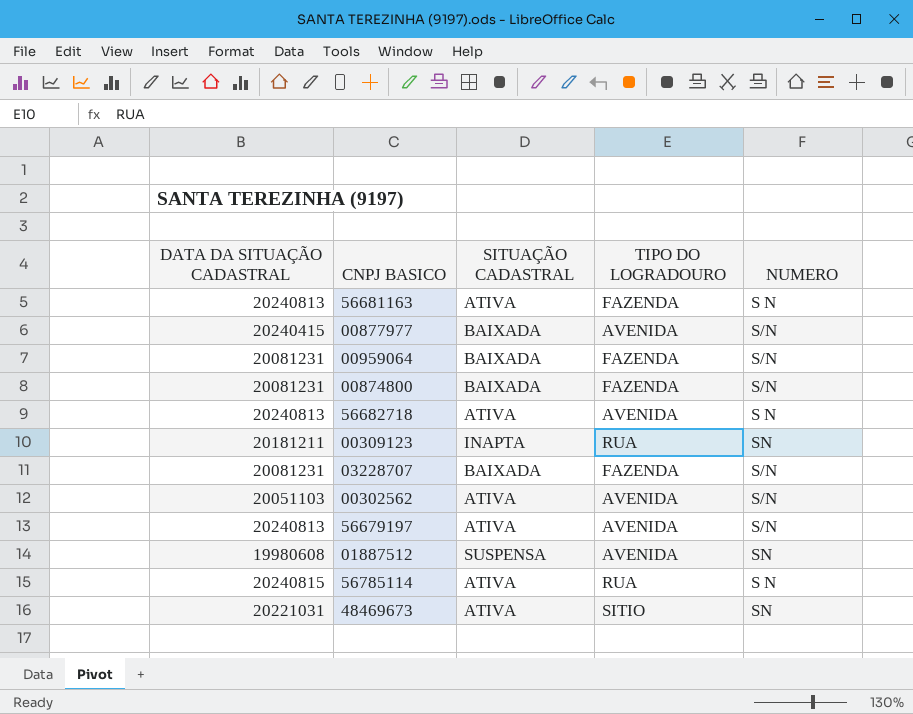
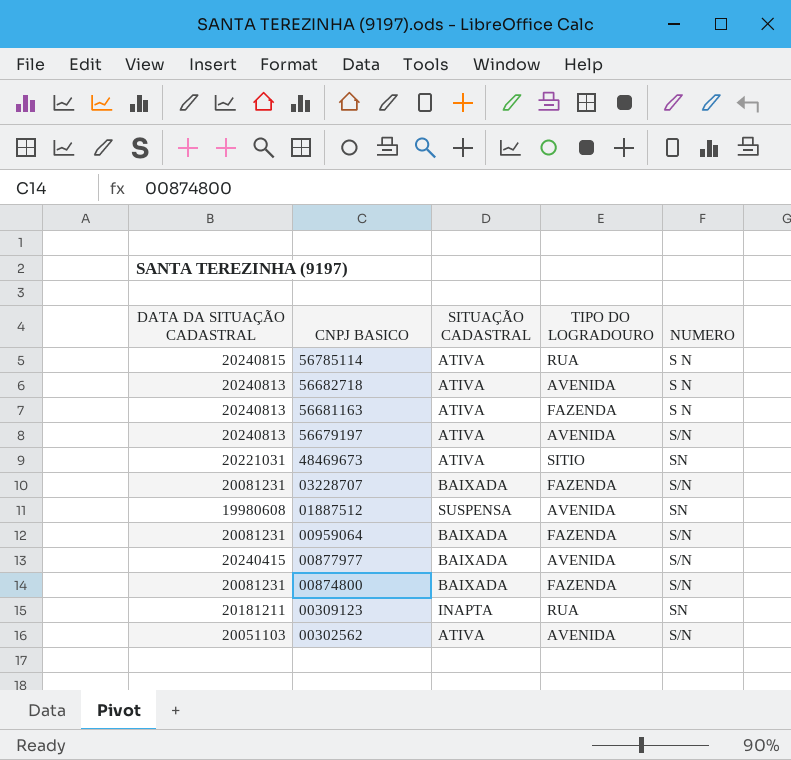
row order: none -> CNPJ BASICO descending

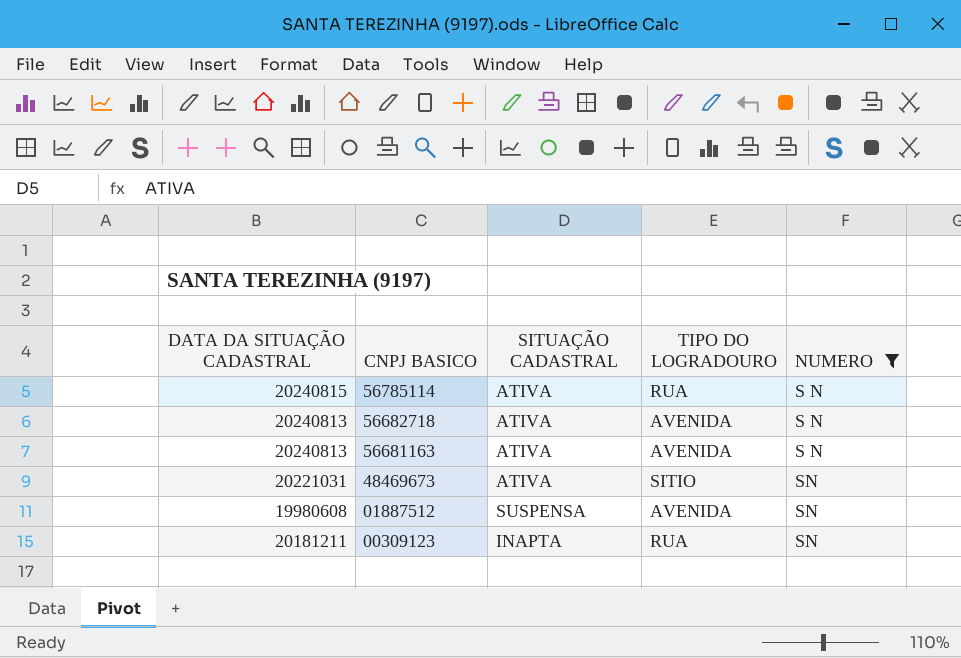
filter: none -> NUMERO != S/N
56681163 | TIPO DO LOGRADOURO: FAZENDA -> AVENIDA

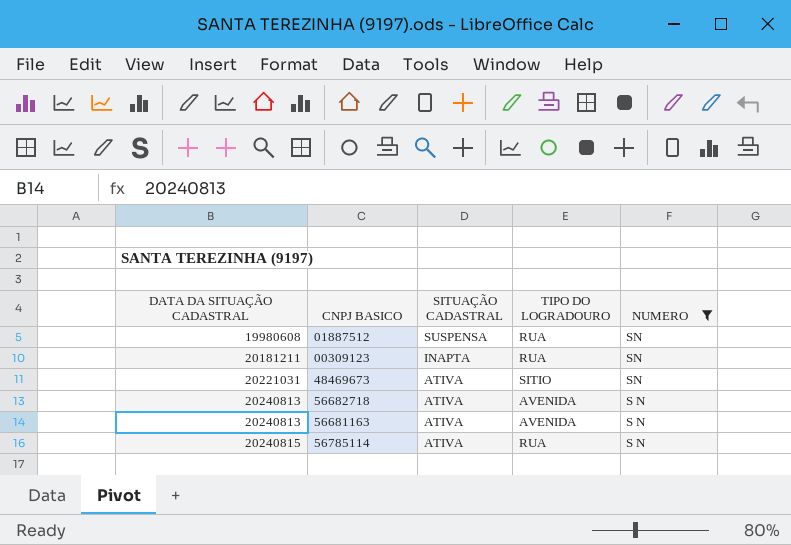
row order: CNPJ BASICO descending -> DATA DA SITUAÇÃO CADASTRAL ascending
01887512 | TIPO DO LOGRADOURO: AVENIDA -> RUA

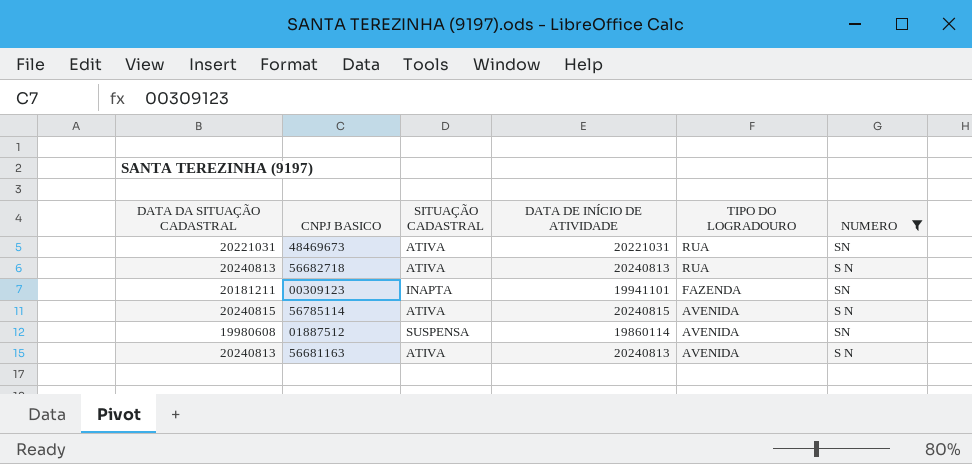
row order: DATA DA SITUAÇÃO CADASTRAL ascending -> TIPO DO LOGRADOURO descending
column DATA DE INÍCIO DE ATIVIDADE | position: none -> 4
48469673 | TIPO DO LOGRADOURO: SITIO -> RUA
56682718 | TIPO DO LOGRADOURO: AVENIDA -> RUA
00309123 | TIPO DO LOGRADOURO: RUA -> FAZENDA
56785114 | TIPO DO LOGRADOURO: RUA -> AVENIDA
01887512 | TIPO DO LOGRADOURO: RUA -> AVENIDA

